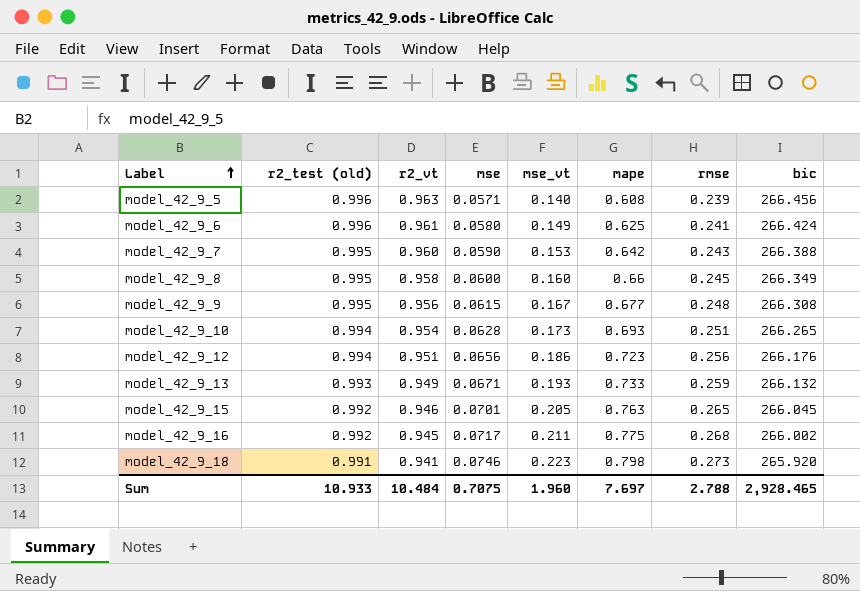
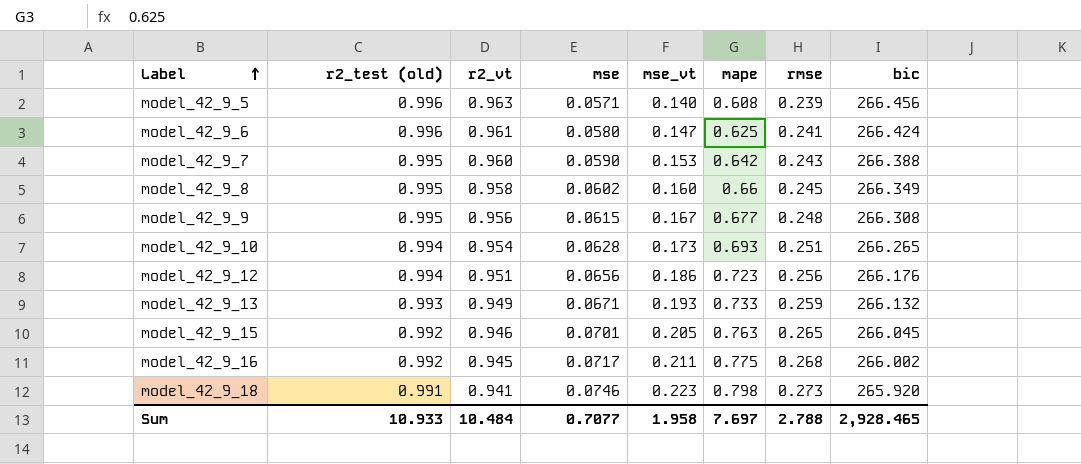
model_42_9_6 | mse_vt: 0.149 -> 0.147
model_42_9_8 | mse: 0.0600 -> 0.0602
Sum | mse: 0.7075 -> 0.7077
Sum | mse_vt: 1.960 -> 1.958

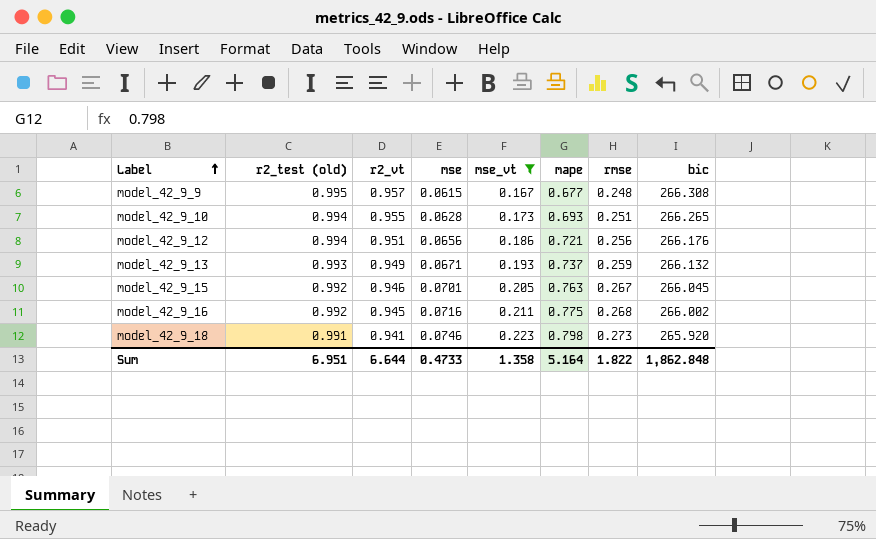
filter: none -> mse_vt >= 0.167
model_42_9_9 | r2_vt: 0.956 -> 0.957
model_42_9_10 | r2_vt: 0.954 -> 0.955
model_42_9_12 | mape: 0.723 -> 0.721
model_42_9_13 | mape: 0.733 -> 0.737
model_42_9_15 | rmse: 0.265 -> 0.267
model_42_9_16 | mse: 0.0717 -> 0.0716
Sum | r2_test (old): 10.933 -> 6.951
Sum | r2_vt: 10.484 -> 6.644
Sum | mse: 0.7077 -> 0.4733
Sum | mse_vt: 1.958 -> 1.358
Sum | mape: 7.697 -> 5.164
Sum | rmse: 2.788 -> 1.822
Sum | bic: 2,928.465 -> 1,862.848

